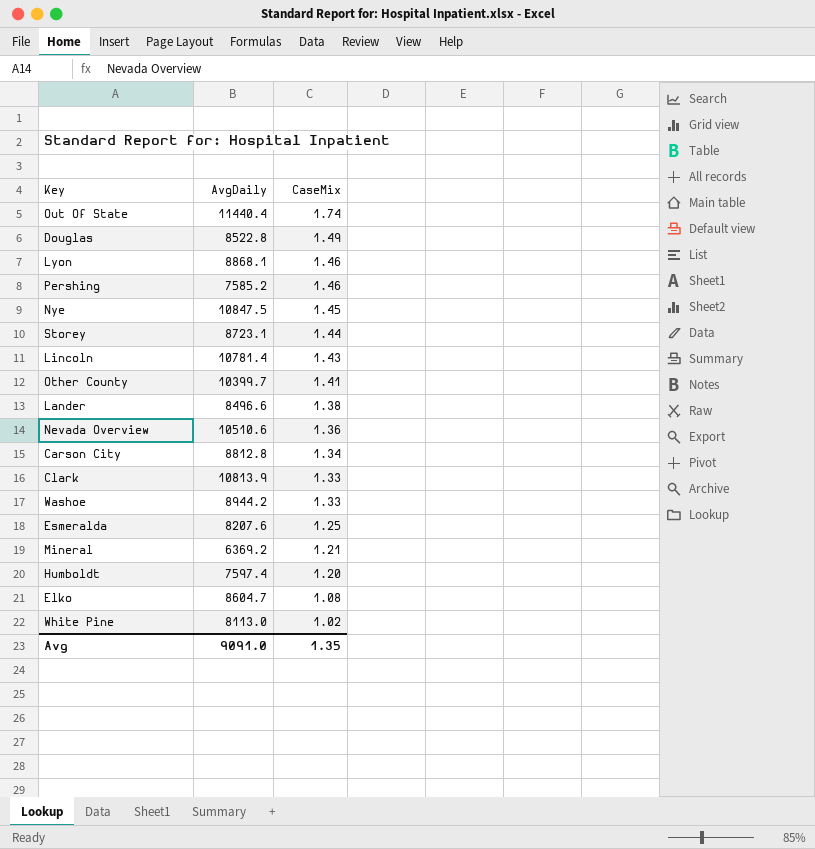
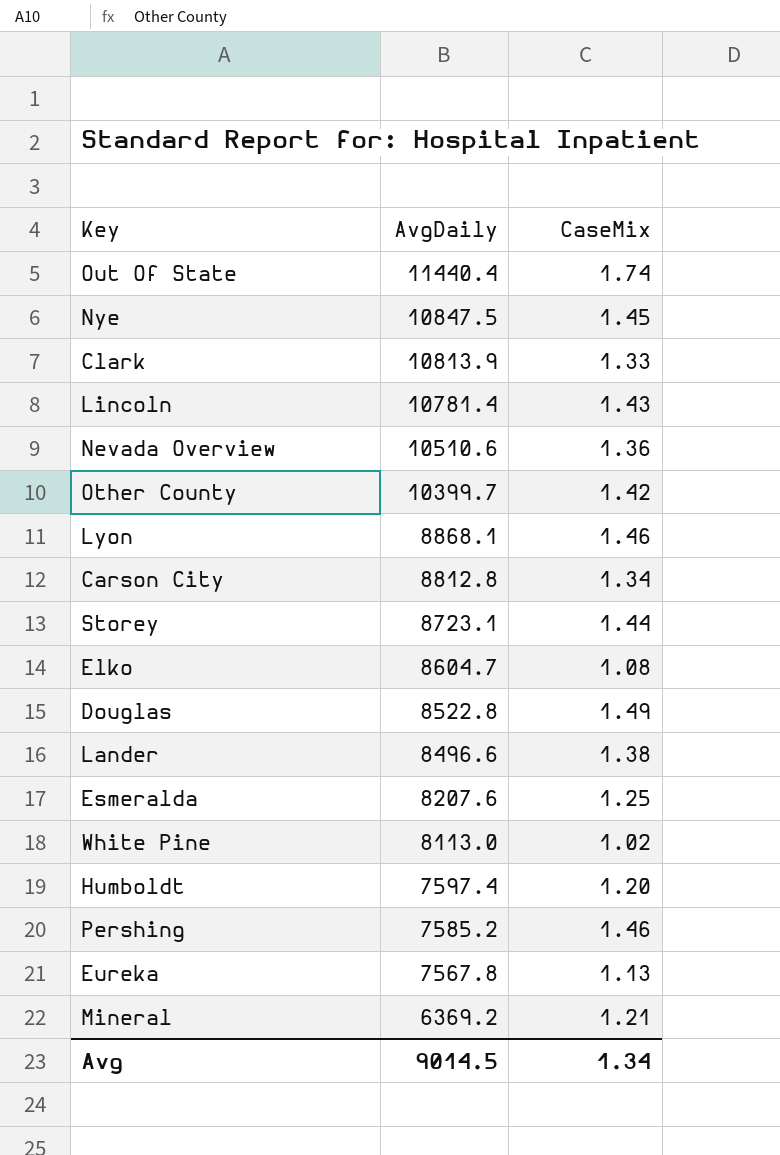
row order: CaseMix descending -> AvgDaily descending
row Washoe: 8944.2 | 1.33 -> none
Other County | CaseMix: 1.41 -> 1.42
row Eureka: none -> 7567.8 | 1.13
Avg | AvgDaily: 9091.0 -> 9014.5
Avg | CaseMix: 1.35 -> 1.34

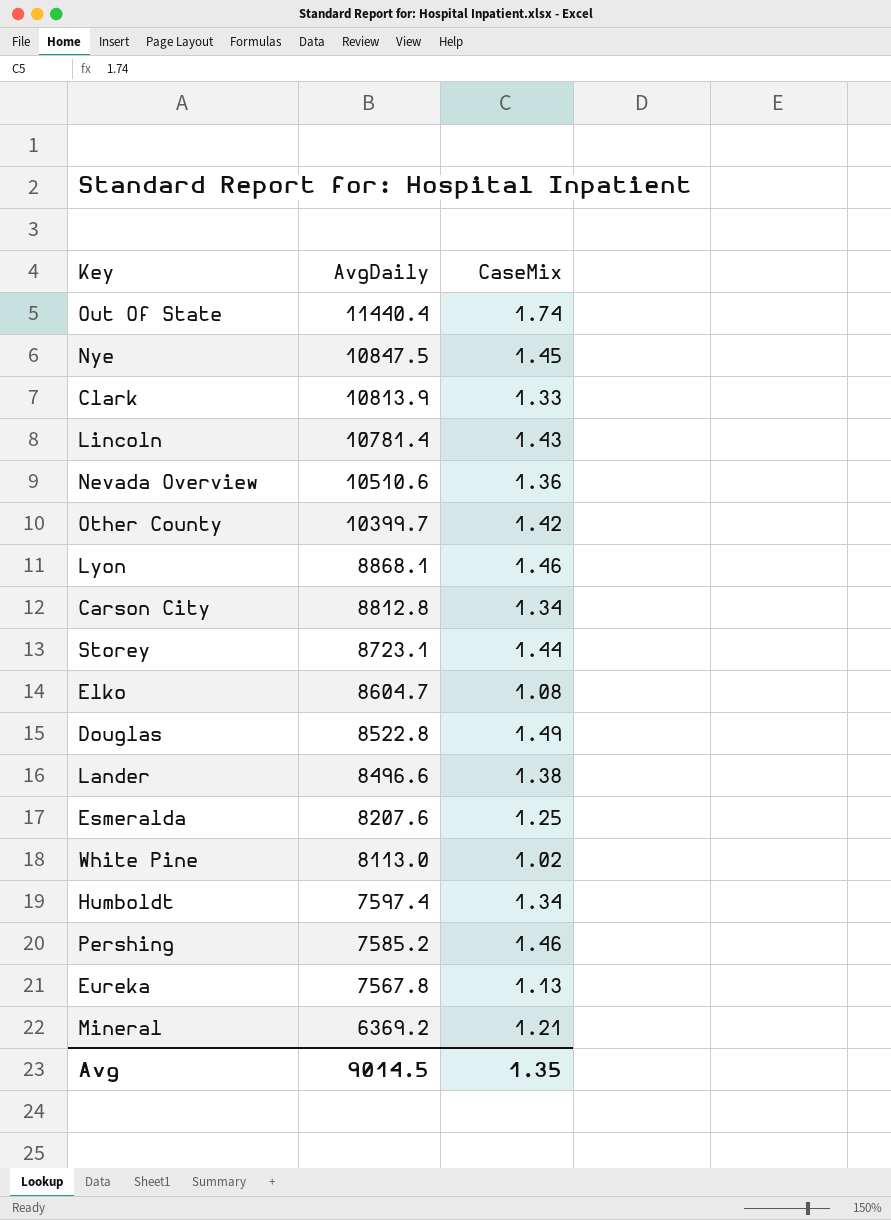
Humboldt | CaseMix: 1.20 -> 1.34
Avg | CaseMix: 1.34 -> 1.35

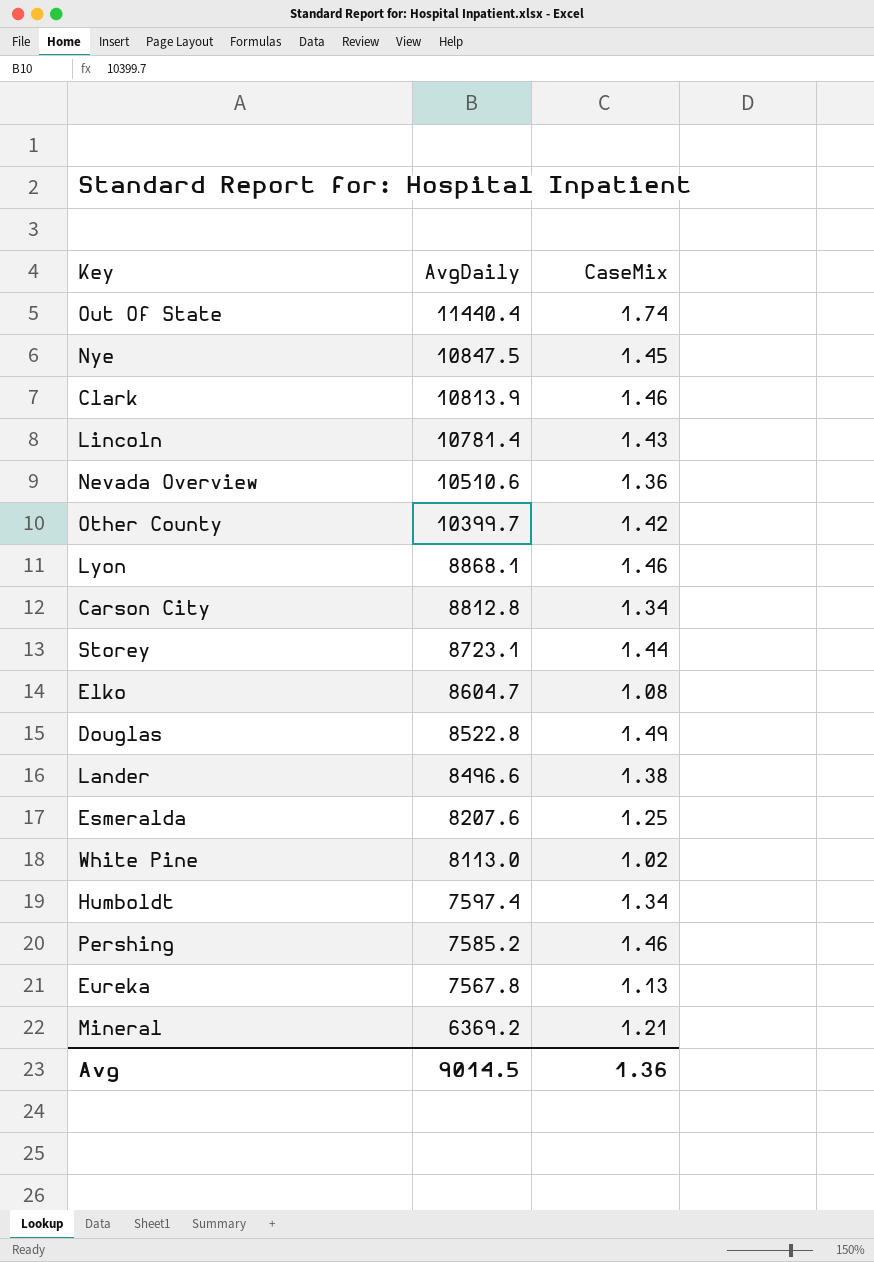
Clark | CaseMix: 1.33 -> 1.46
Avg | CaseMix: 1.35 -> 1.36

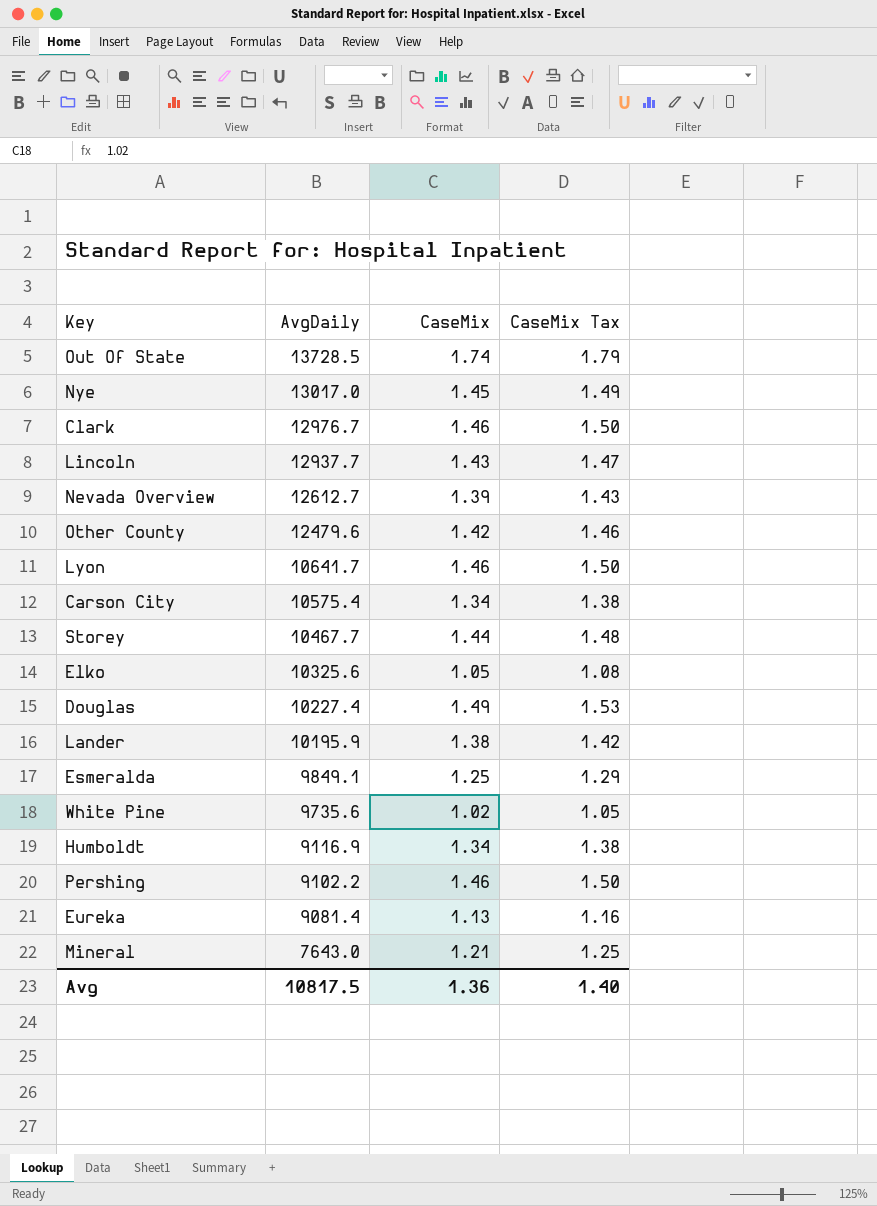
column CaseMix Tax | formula: none -> [CaseMix] * 1.03
Out Of State | AvgDaily: 11440.4 -> 13728.5
Nye | AvgDaily: 10847.5 -> 13017.0
Clark | AvgDaily: 10813.9 -> 12976.7
Lincoln | AvgDaily: 10781.4 -> 12937.7
Nevada Overview | AvgDaily: 10510.6 -> 12612.7
Nevada Overview | CaseMix: 1.36 -> 1.39
Other County | AvgDaily: 10399.7 -> 12479.6
Lyon | AvgDaily: 8868.1 -> 10641.7
Carson City | AvgDaily: 8812.8 -> 10575.4
Storey | AvgDaily: 8723.1 -> 10467.7
Elko | AvgDaily: 8604.7 -> 10325.6
Elko | CaseMix: 1.08 -> 1.05
Douglas | AvgDaily: 8522.8 -> 10227.4
Lander | AvgDaily: 8496.6 -> 10195.9
Esmeralda | AvgDaily: 8207.6 -> 9849.1
White Pine | AvgDaily: 8113.0 -> 9735.6
Humboldt | AvgDaily: 7597.4 -> 9116.9
Pershing | AvgDaily: 7585.2 -> 9102.2
Eureka | AvgDaily: 7567.8 -> 9081.4
Mineral | AvgDaily: 6369.2 -> 7643.0
Avg | AvgDaily: 9014.5 -> 10817.5

